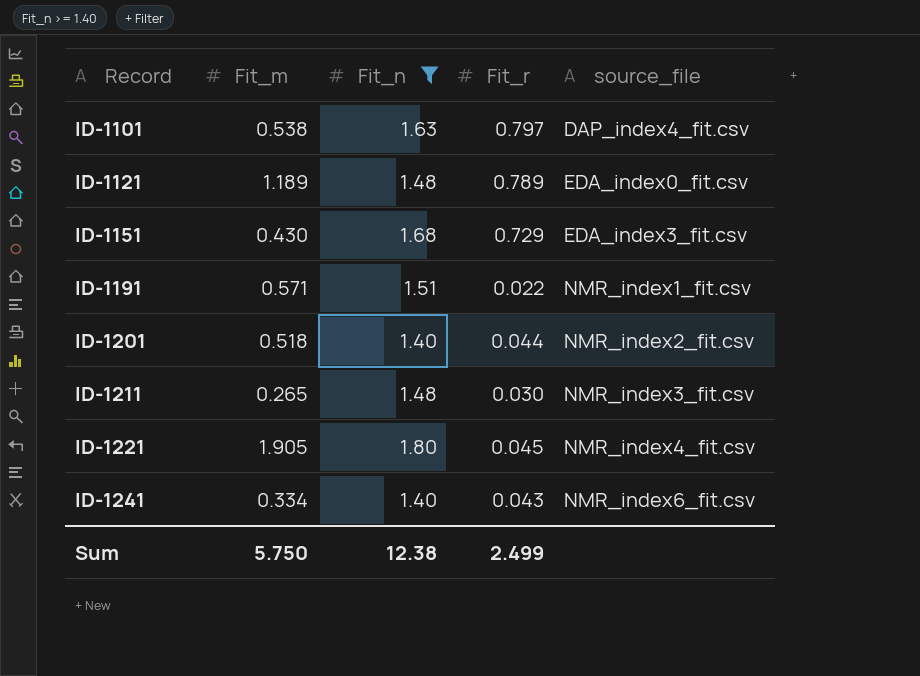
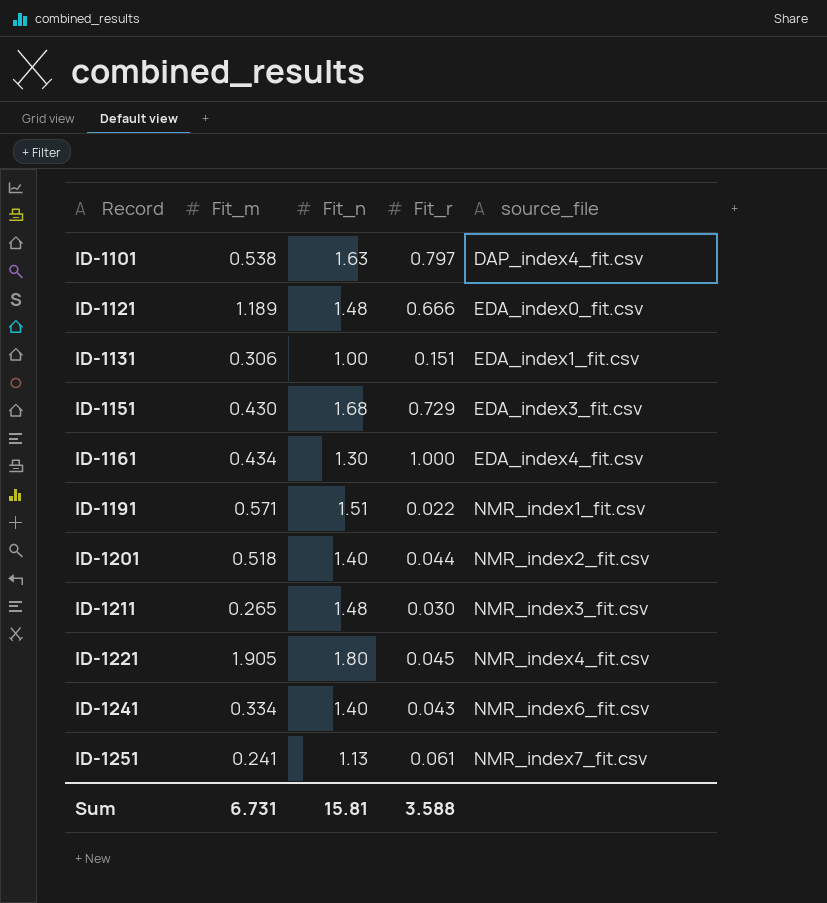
filter: Fit_n >= 1.40 -> none
ID-1121 | Fit_r: 0.789 -> 0.666
Sum | Fit_m: 5.750 -> 6.731
Sum | Fit_n: 12.38 -> 15.81
Sum | Fit_r: 2.499 -> 3.588

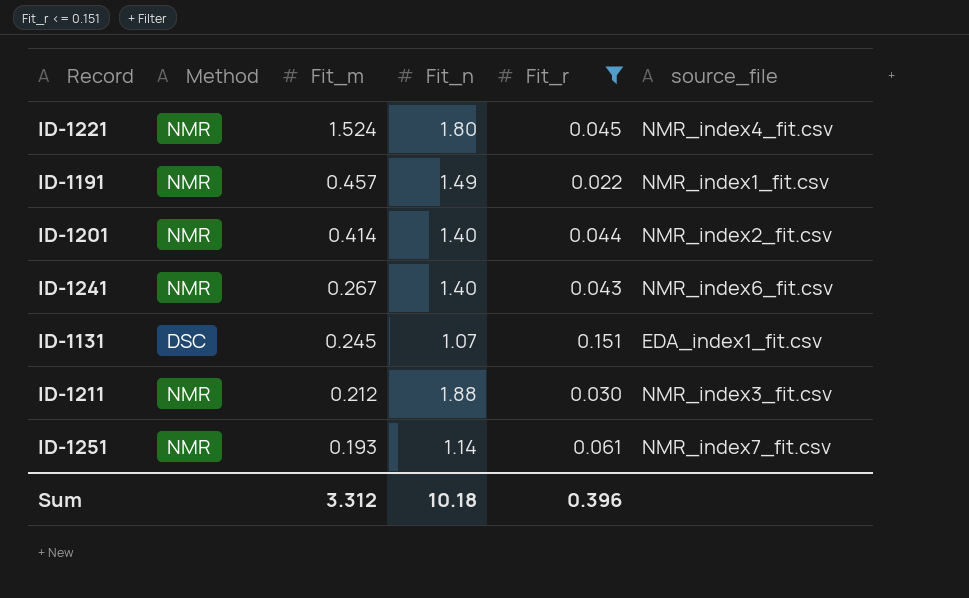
filter: none -> Fit_r <= 0.151
row order: Record ascending -> Fit_m descending
column Method | position: none -> 2
ID-1221 | Fit_m: 1.905 -> 1.524
ID-1191 | Fit_m: 0.571 -> 0.457
ID-1191 | Fit_n: 1.51 -> 1.49
ID-1201 | Fit_m: 0.518 -> 0.414
ID-1241 | Fit_m: 0.334 -> 0.267
ID-1131 | Fit_m: 0.306 -> 0.245
ID-1131 | Fit_n: 1.00 -> 1.07
ID-1211 | Fit_m: 0.265 -> 0.212
ID-1211 | Fit_n: 1.48 -> 1.88
ID-1251 | Fit_m: 0.241 -> 0.193
ID-1251 | Fit_n: 1.13 -> 1.14
Sum | Fit_m: 6.731 -> 3.312
Sum | Fit_n: 15.81 -> 10.18
Sum | Fit_r: 3.588 -> 0.396

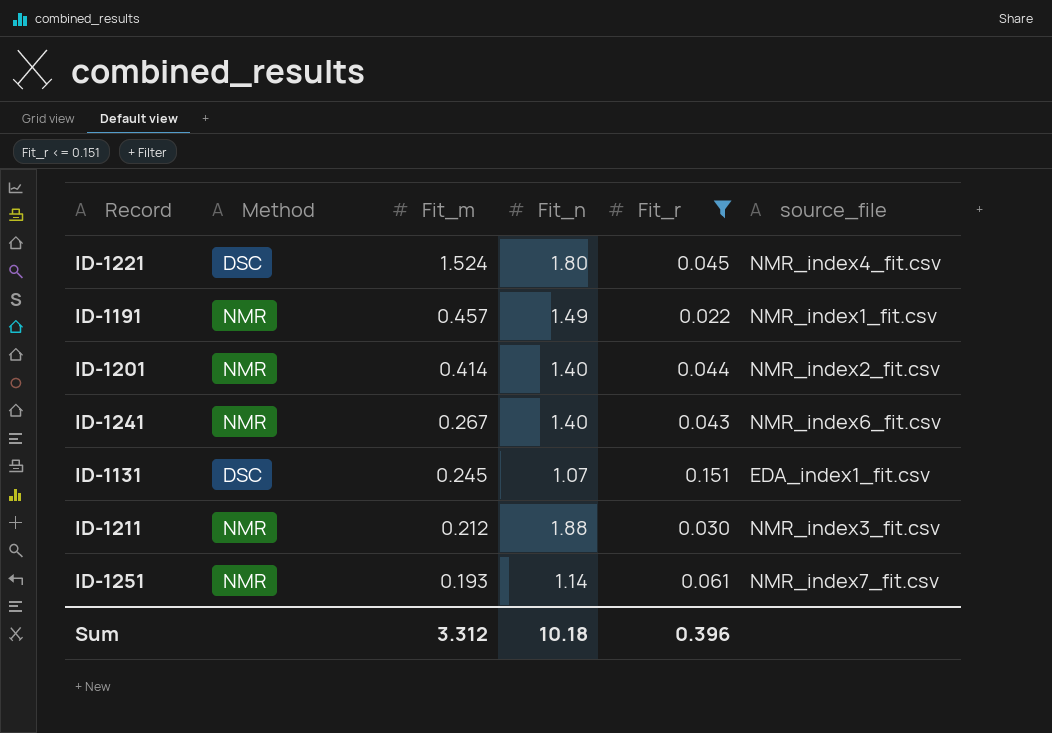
ID-1221 | Method: NMR -> DSC

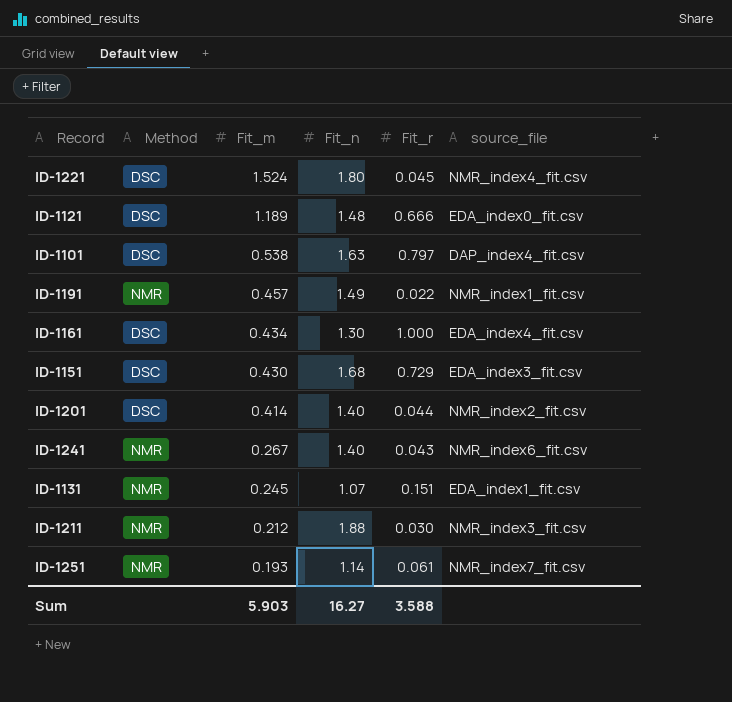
filter: Fit_r <= 0.151 -> none
ID-1201 | Method: NMR -> DSC
ID-1131 | Method: DSC -> NMR
Sum | Fit_m: 3.312 -> 5.903
Sum | Fit_n: 10.18 -> 16.27
Sum | Fit_r: 0.396 -> 3.588

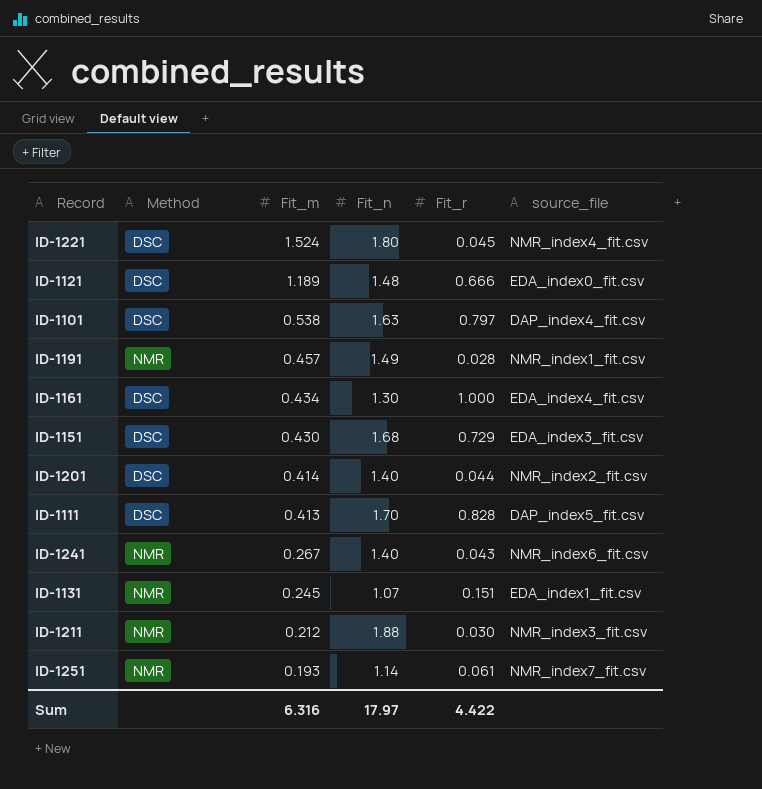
ID-1191 | Fit_r: 0.022 -> 0.028
row ID-1111: none -> DSC | 0.413 | 1.70 | 0.828 | DAP_index5_fit.csv
Sum | Fit_m: 5.903 -> 6.316
Sum | Fit_n: 16.27 -> 17.97
Sum | Fit_r: 3.588 -> 4.422

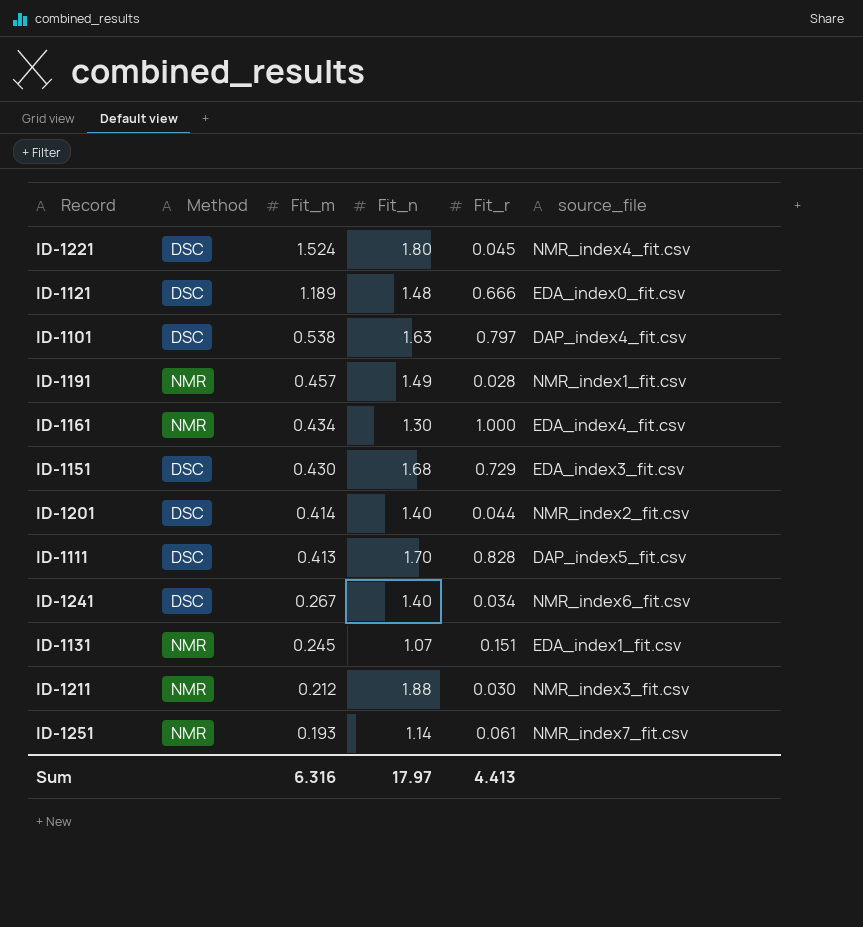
ID-1161 | Method: DSC -> NMR
ID-1241 | Method: NMR -> DSC
ID-1241 | Fit_r: 0.043 -> 0.034
Sum | Fit_r: 4.422 -> 4.413

